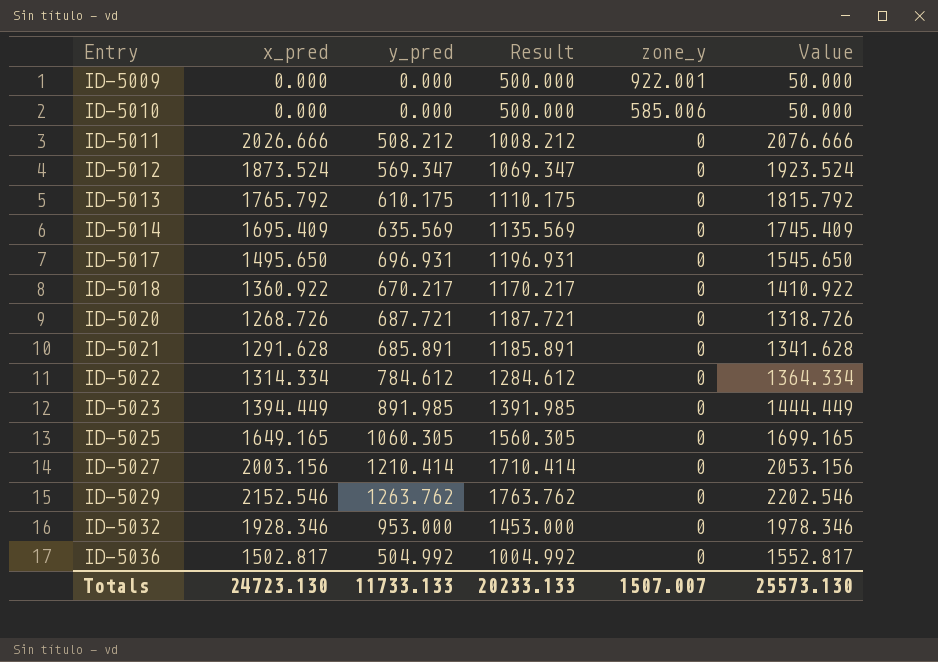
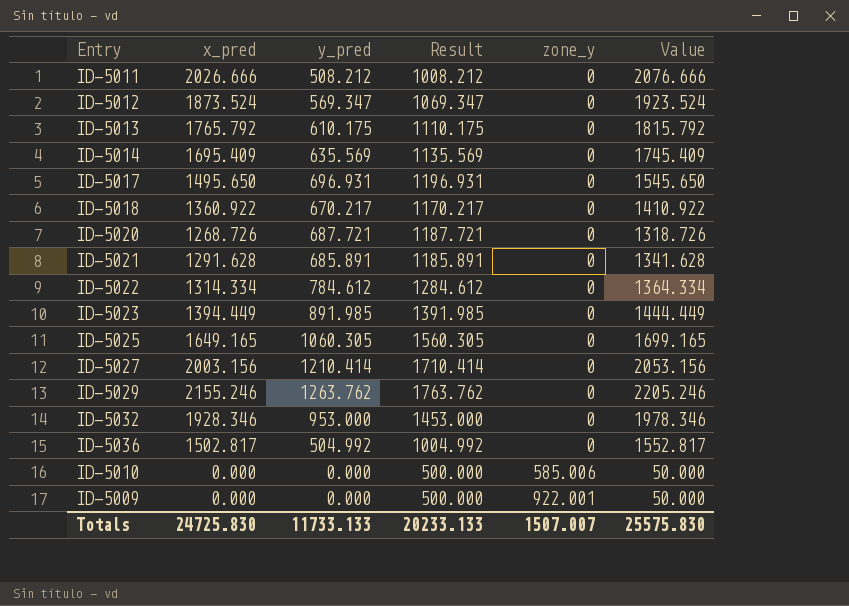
row order: Entry ascending -> zone_y ascending
ID-5029 | x_pred: 2152.546 -> 2155.246
ID-5029 | Value: 2202.546 -> 2205.246
Totals | x_pred: 24723.130 -> 24725.830
Totals | Value: 25573.130 -> 25575.830

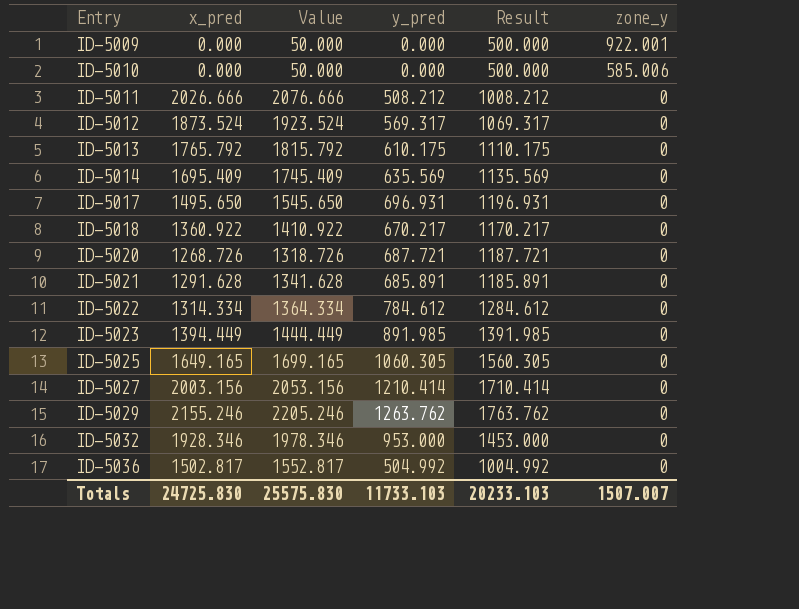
row order: zone_y ascending -> Entry ascending
column Value | position: 6 -> 3
ID-5012 | y_pred: 569.347 -> 569.317
ID-5012 | Result: 1069.347 -> 1069.317
Totals | y_pred: 11733.133 -> 11733.103
Totals | Result: 20233.133 -> 20233.103

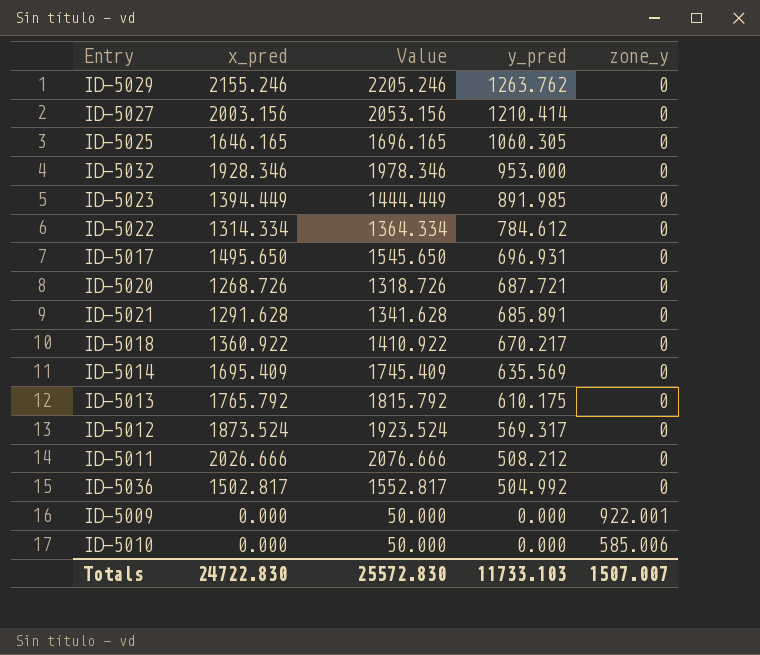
row order: Entry ascending -> y_pred descending
column Result | formula: [y_pred] + 500 -> none
ID-5025 | x_pred: 1649.165 -> 1646.165
ID-5025 | Value: 1699.165 -> 1696.165
Totals | x_pred: 24725.830 -> 24722.830
Totals | Value: 25575.830 -> 25572.830

